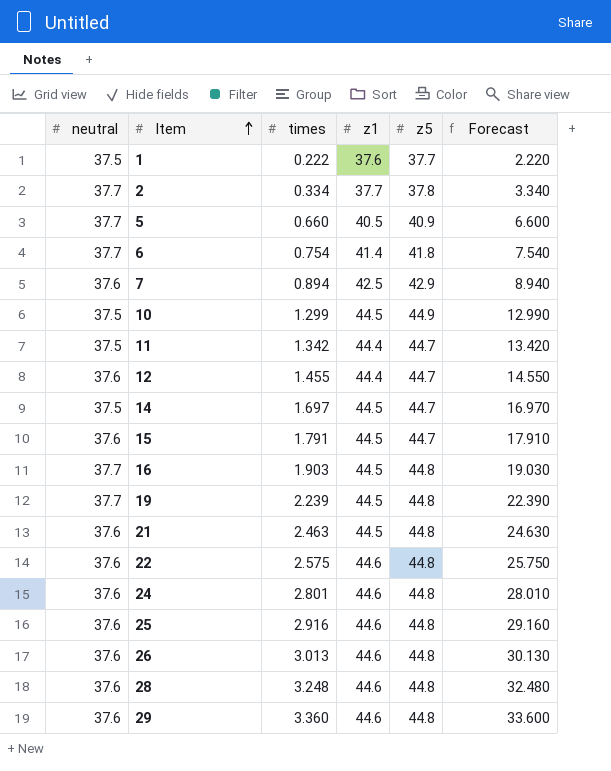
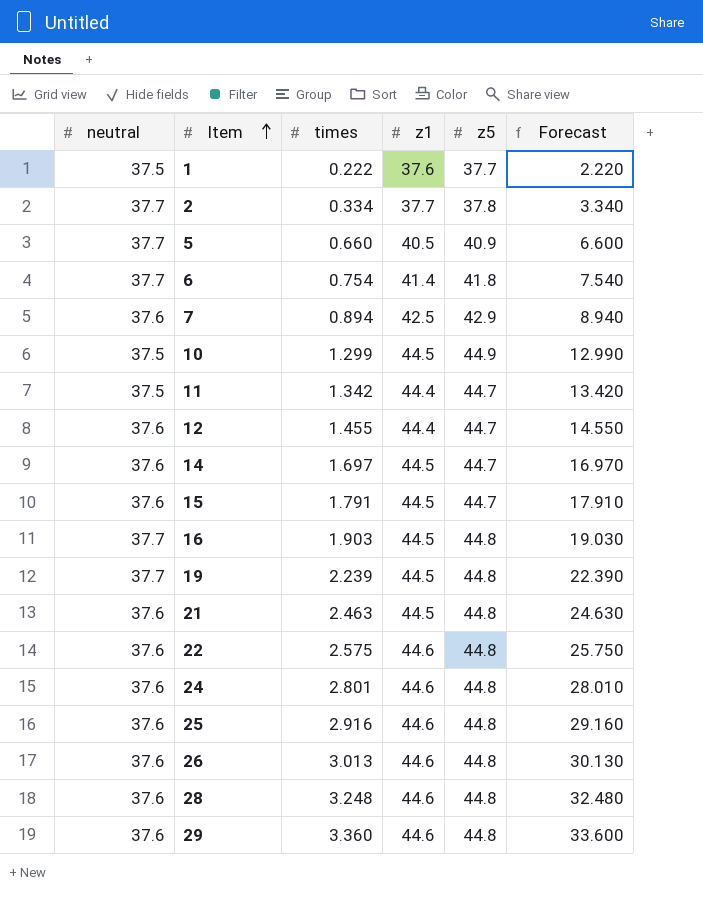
14 | neutral: 37.5 -> 37.6

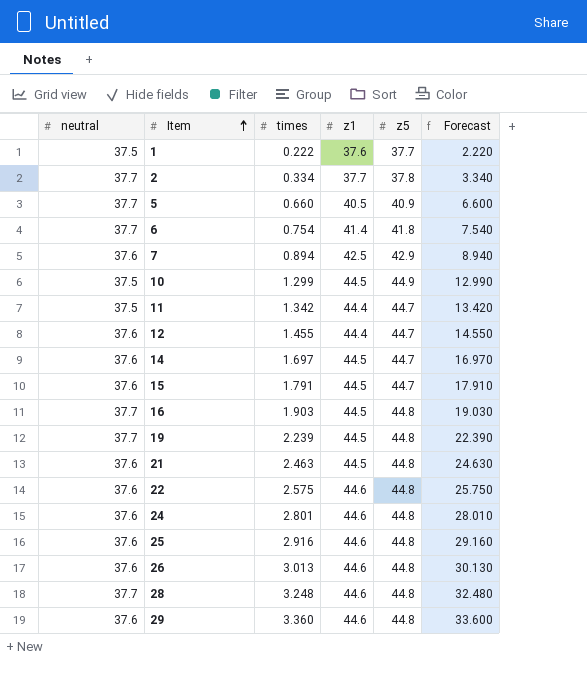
28 | neutral: 37.6 -> 37.7

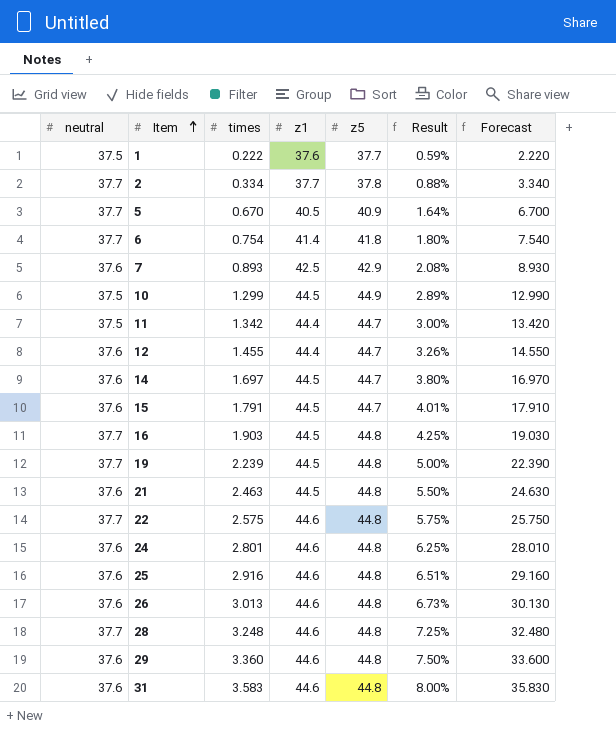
column Result | formula: none -> [times] / [z5]
5 | times: 0.660 -> 0.670
5 | Forecast: 6.600 -> 6.700
7 | times: 0.894 -> 0.893
7 | Forecast: 8.940 -> 8.930
22 | neutral: 37.6 -> 37.7
row 31: none -> 37.6 | 3.583 | 44.6 | 44.8 | 8.00% | 35.830

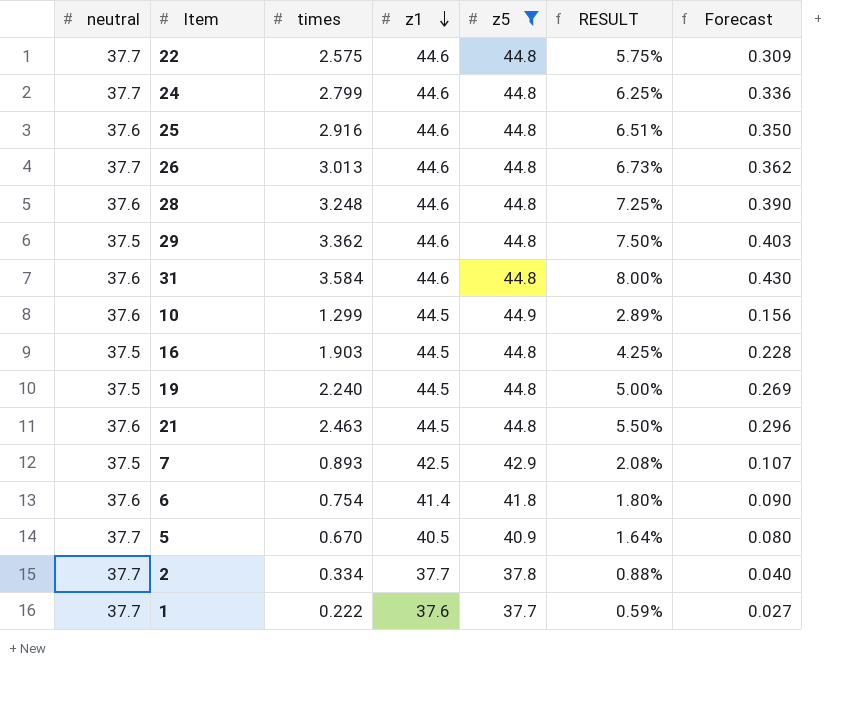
filter: none -> z5 != 44.7
row order: Item ascending -> z1 descending
column name: Result -> RESULT
column Forecast | formula: [times] * 10 -> [times] * 0.12
24 | neutral: 37.6 -> 37.7
24 | times: 2.801 -> 2.799
26 | neutral: 37.6 -> 37.7
28 | neutral: 37.7 -> 37.6
29 | neutral: 37.6 -> 37.5
29 | times: 3.360 -> 3.362
31 | times: 3.583 -> 3.584
10 | neutral: 37.5 -> 37.6
16 | neutral: 37.7 -> 37.5
19 | neutral: 37.7 -> 37.5
19 | times: 2.239 -> 2.240
7 | neutral: 37.6 -> 37.5
6 | neutral: 37.7 -> 37.6
1 | neutral: 37.5 -> 37.7

